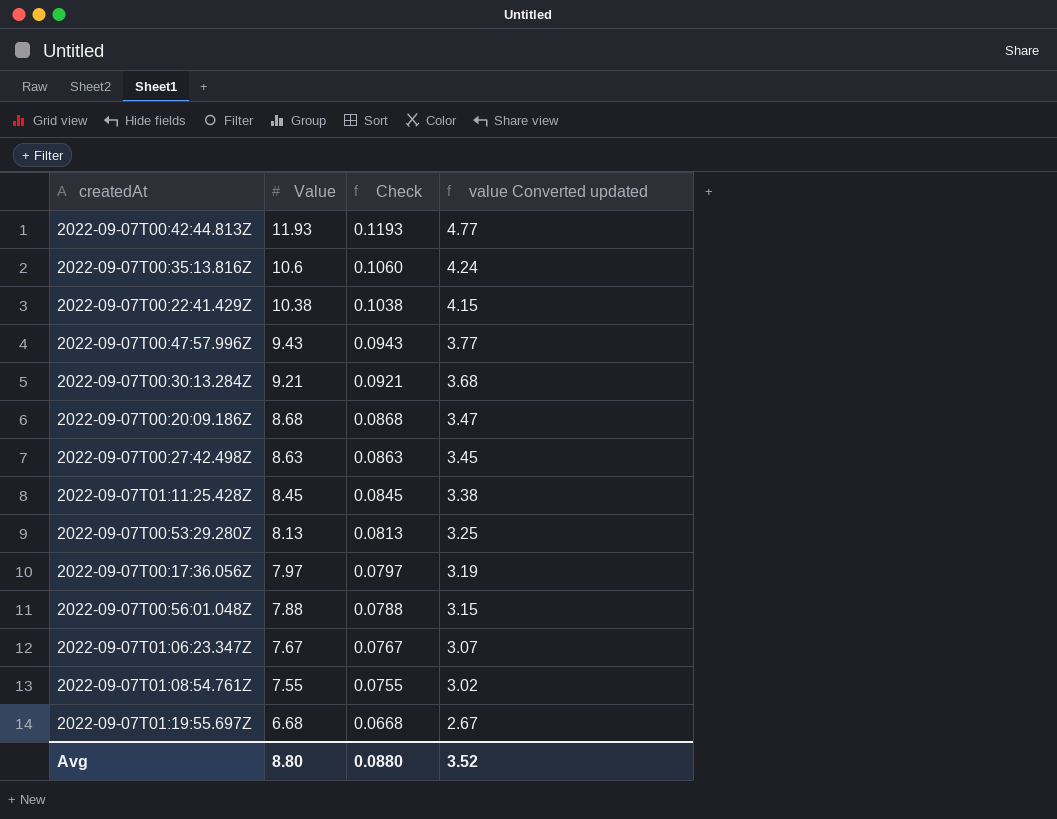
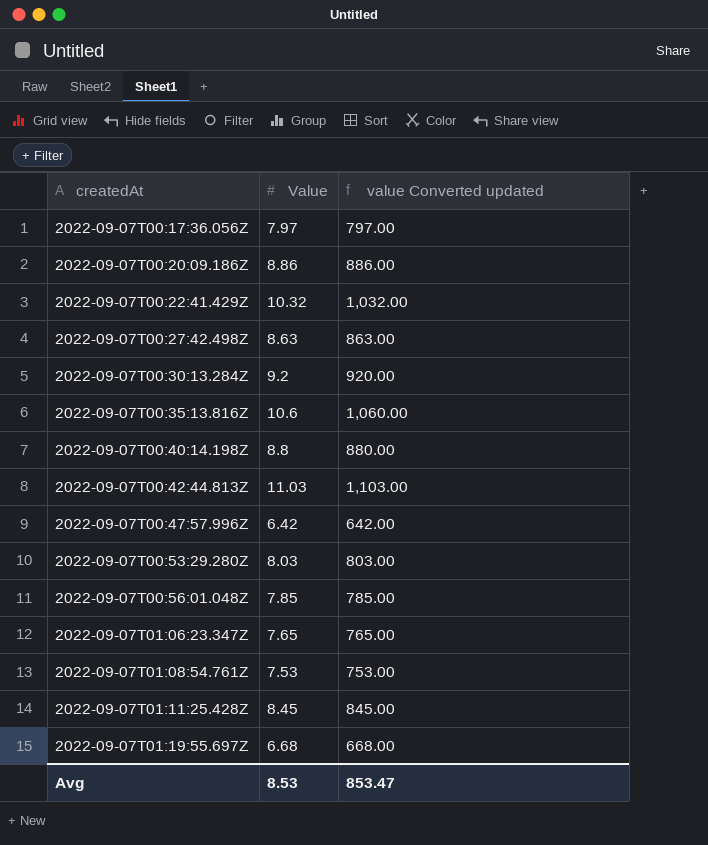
row order: Value descending -> createdAt ascending
column Check | formula: [Value] * 0.01 -> none
column value Converted updated | formula: [Value] * 0.4 -> [Value] * 100
2022-09-07T00:20:09.186Z | Value: 8.68 -> 8.86
2022-09-07T00:22:41.429Z | Value: 10.38 -> 10.32
2022-09-07T00:30:13.284Z | Value: 9.21 -> 9.2
row 2022-09-07T00:40:14.198Z: none -> 8.8 | 880.00
2022-09-07T00:42:44.813Z | Value: 11.93 -> 11.03
2022-09-07T00:47:57.996Z | Value: 9.43 -> 6.42
2022-09-07T00:53:29.280Z | Value: 8.13 -> 8.03
2022-09-07T00:56:01.048Z | Value: 7.88 -> 7.85
2022-09-07T01:06:23.347Z | Value: 7.67 -> 7.65
2022-09-07T01:08:54.761Z | Value: 7.55 -> 7.53
Avg | Value: 8.80 -> 8.53
Avg | value Converted updated: 3.52 -> 853.47

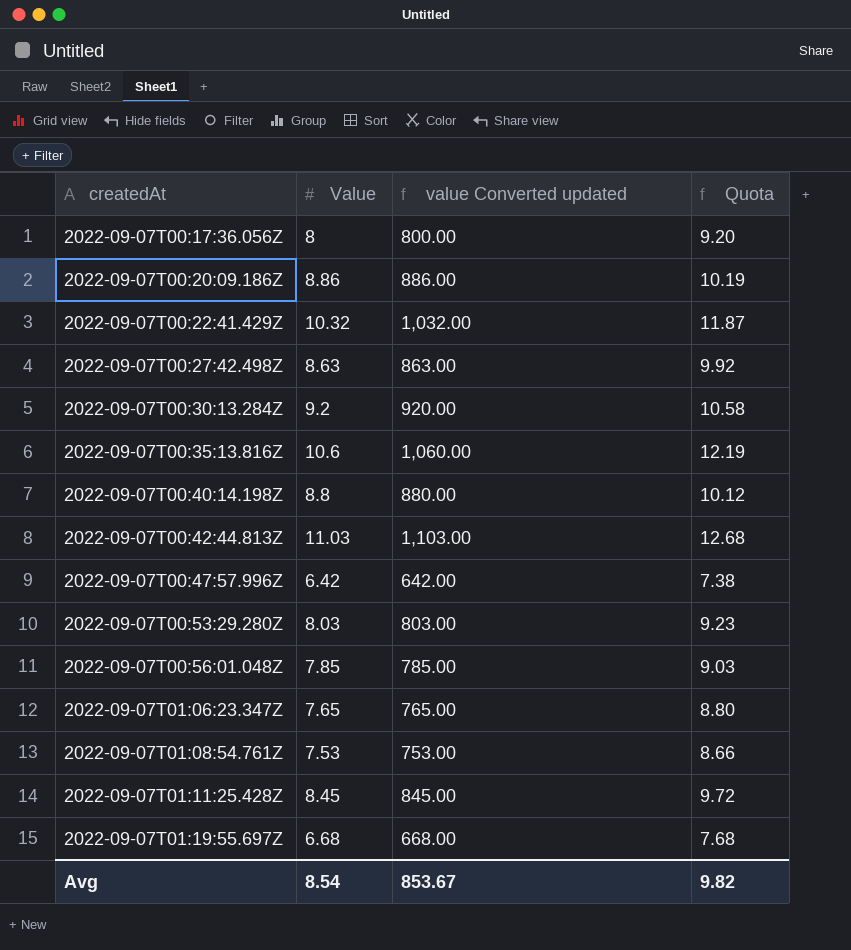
column Quota | formula: none -> [Value] * 1.15
2022-09-07T00:17:36.056Z | Value: 7.97 -> 8
2022-09-07T00:17:36.056Z | value Converted updated: 797.00 -> 800.00
Avg | Value: 8.53 -> 8.54
Avg | value Converted updated: 853.47 -> 853.67

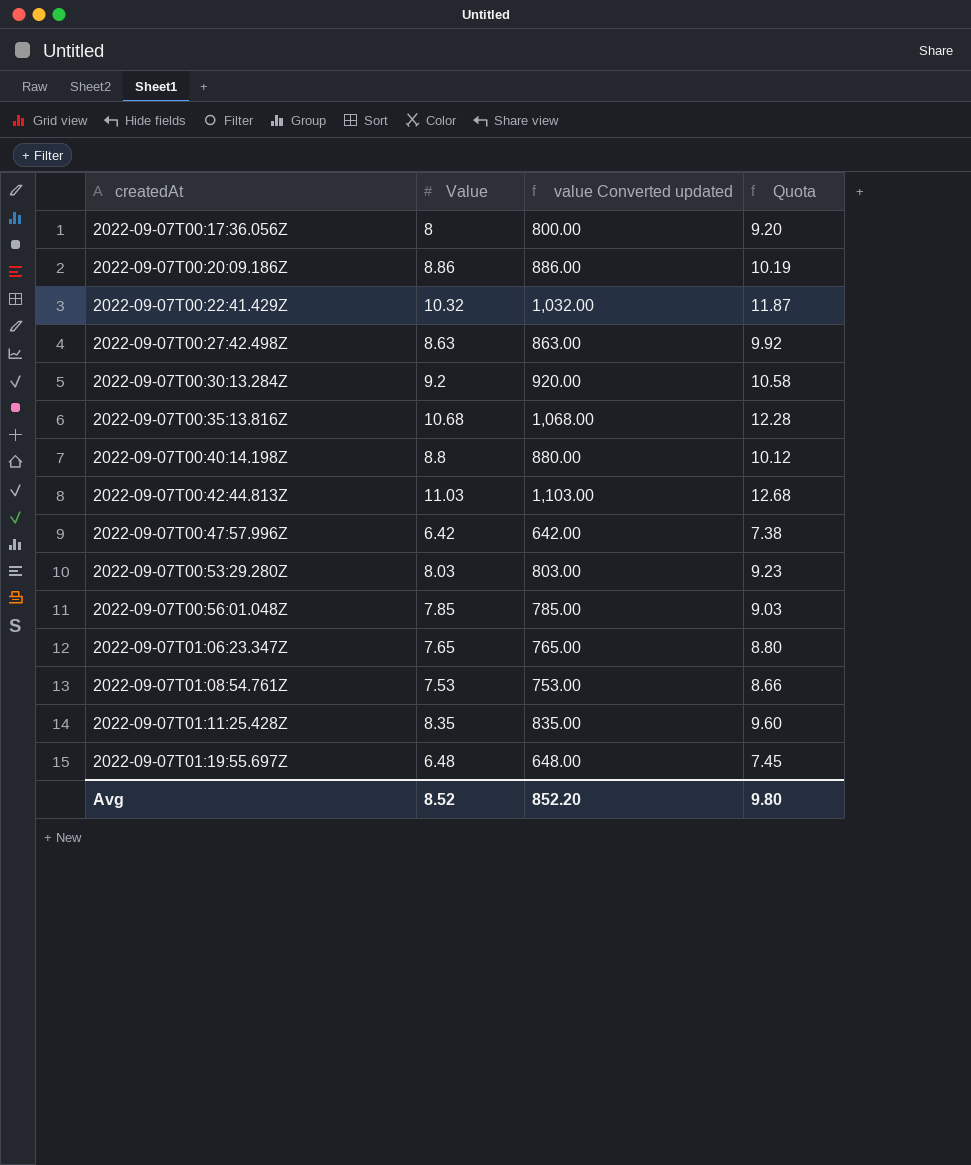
2022-09-07T00:35:13.816Z | Value: 10.6 -> 10.68
2022-09-07T00:35:13.816Z | value Converted updated: 1,060.00 -> 1,068.00
2022-09-07T00:35:13.816Z | Quota: 12.19 -> 12.28
2022-09-07T01:11:25.428Z | Value: 8.45 -> 8.35
2022-09-07T01:11:25.428Z | value Converted updated: 845.00 -> 835.00
2022-09-07T01:11:25.428Z | Quota: 9.72 -> 9.60
2022-09-07T01:19:55.697Z | Value: 6.68 -> 6.48
2022-09-07T01:19:55.697Z | value Converted updated: 668.00 -> 648.00
2022-09-07T01:19:55.697Z | Quota: 7.68 -> 7.45
Avg | Value: 8.54 -> 8.52
Avg | value Converted updated: 853.67 -> 852.20
Avg | Quota: 9.82 -> 9.80

